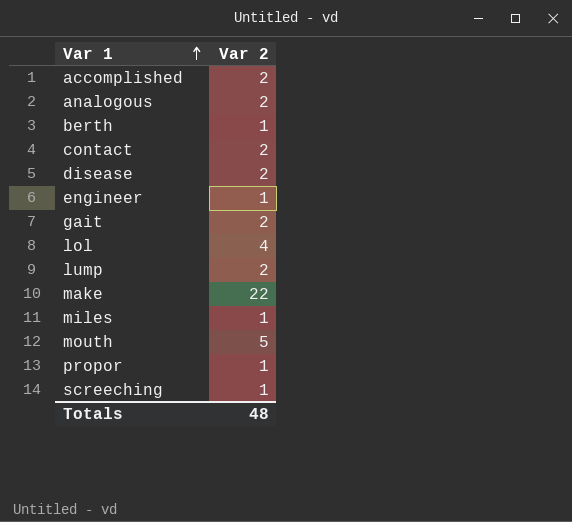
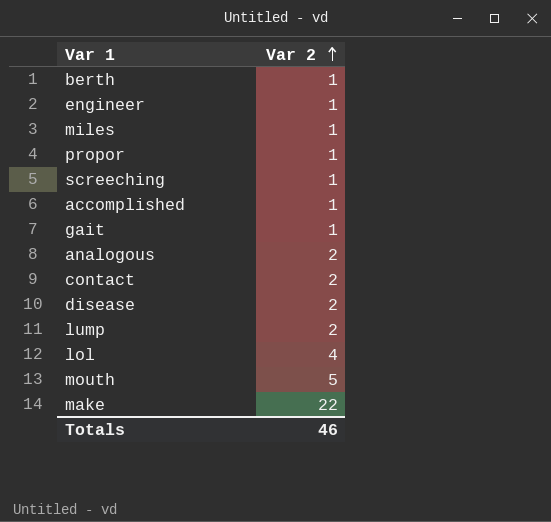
row order: Var 1 ascending -> Var 2 ascending
accomplished | Var 2: 2 -> 1
gait | Var 2: 2 -> 1
Totals | Var 2: 48 -> 46

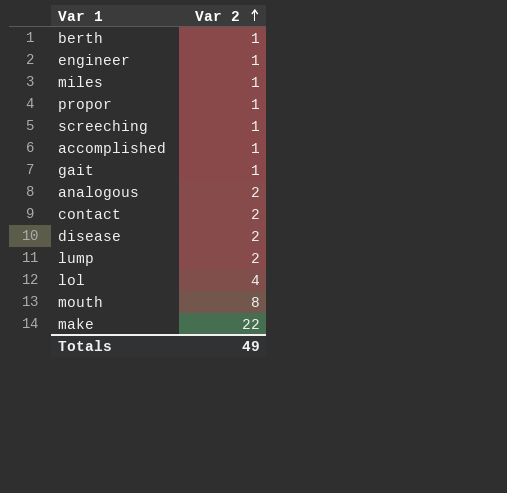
mouth | Var 2: 5 -> 8
Totals | Var 2: 46 -> 49

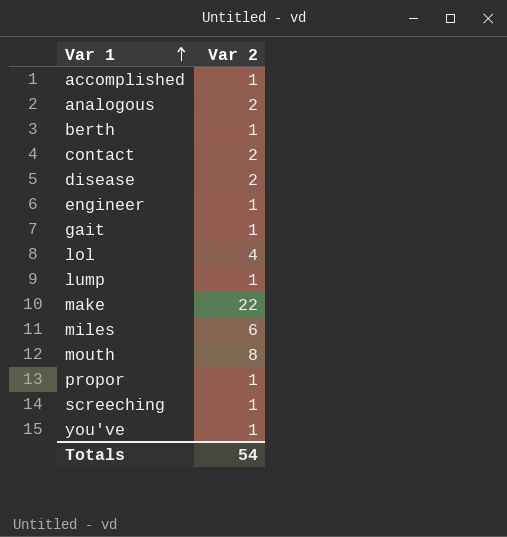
row order: Var 2 ascending -> Var 1 ascending
lump | Var 2: 2 -> 1
miles | Var 2: 1 -> 6
row you've: none -> 1
Totals | Var 2: 49 -> 54

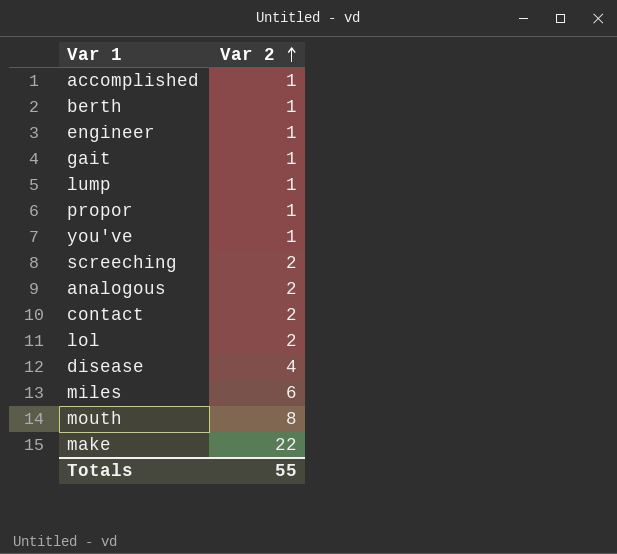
row order: Var 1 ascending -> Var 2 ascending
screeching | Var 2: 1 -> 2
lol | Var 2: 4 -> 2
disease | Var 2: 2 -> 4
Totals | Var 2: 54 -> 55

